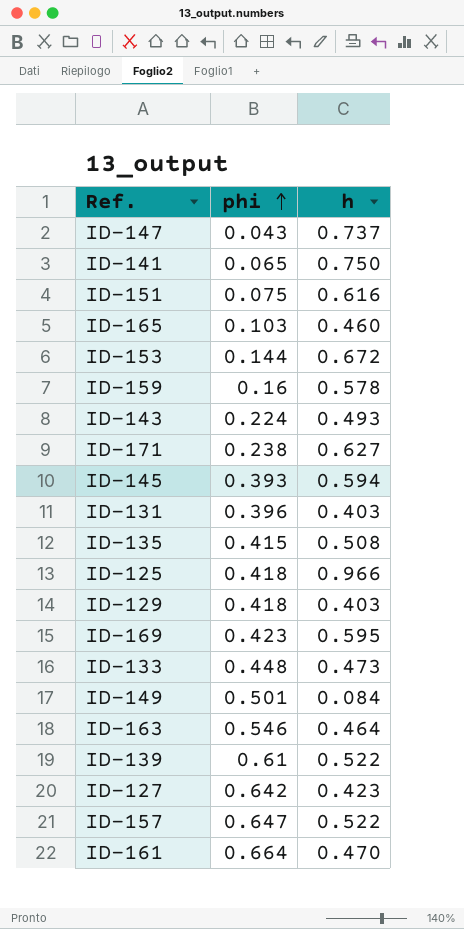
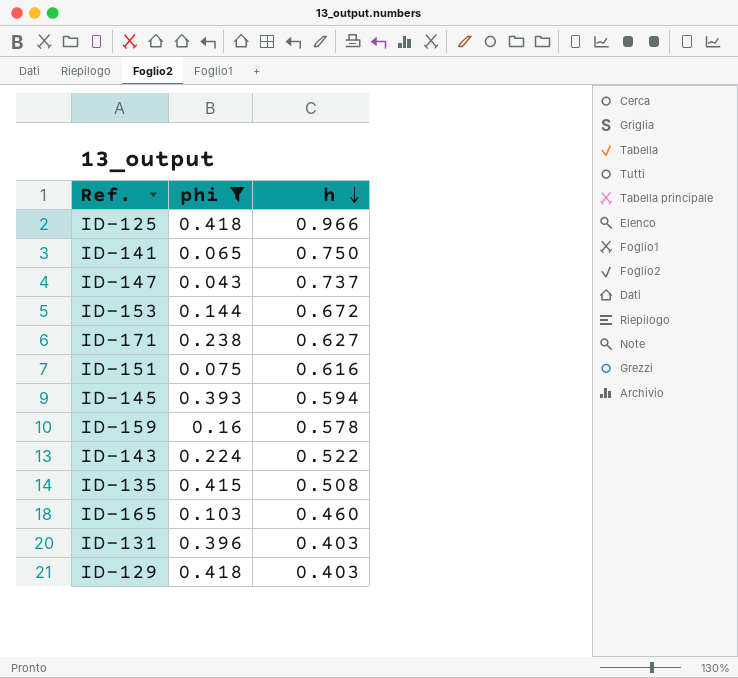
filter: none -> phi <= 0.418
row order: phi ascending -> h descending
ID-143 | h: 0.493 -> 0.522

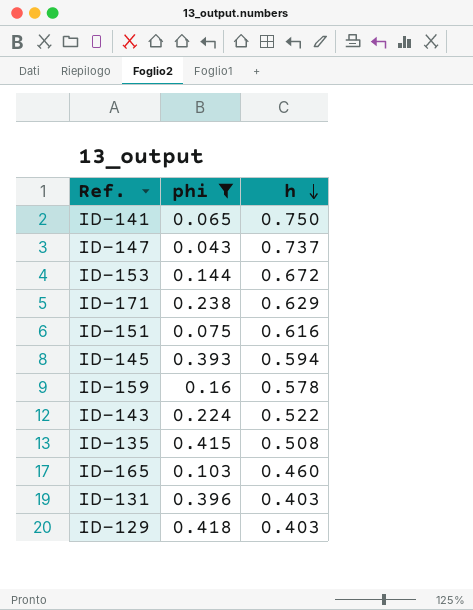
row ID-125: 0.418 | 0.966 -> none
ID-171 | h: 0.627 -> 0.629

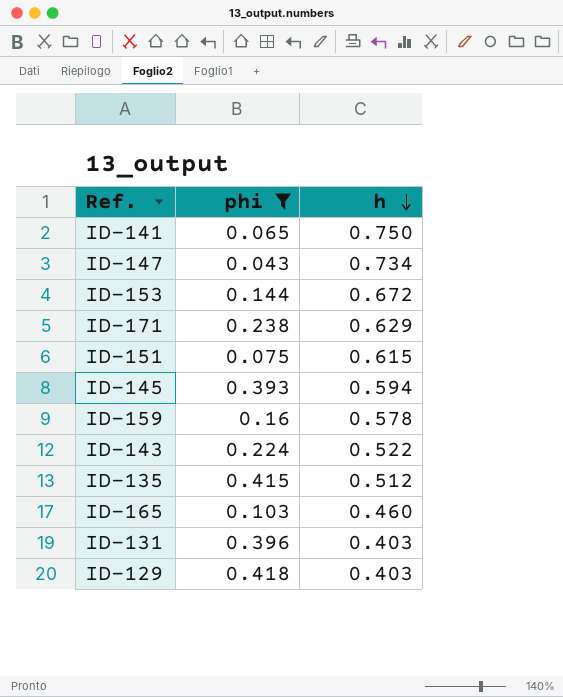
ID-147 | h: 0.737 -> 0.734
ID-151 | h: 0.616 -> 0.615
ID-135 | h: 0.508 -> 0.512

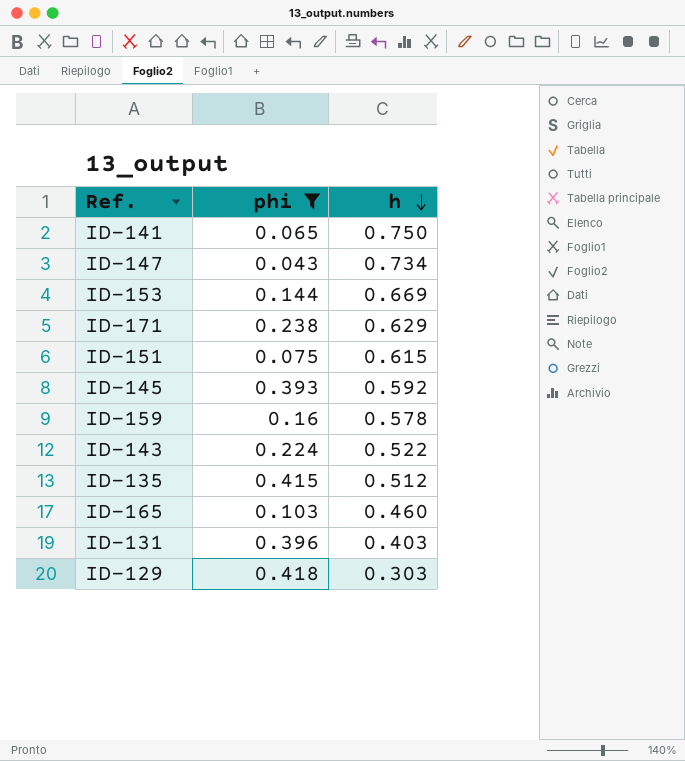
ID-153 | h: 0.672 -> 0.669
ID-145 | h: 0.594 -> 0.592
ID-129 | h: 0.403 -> 0.303

